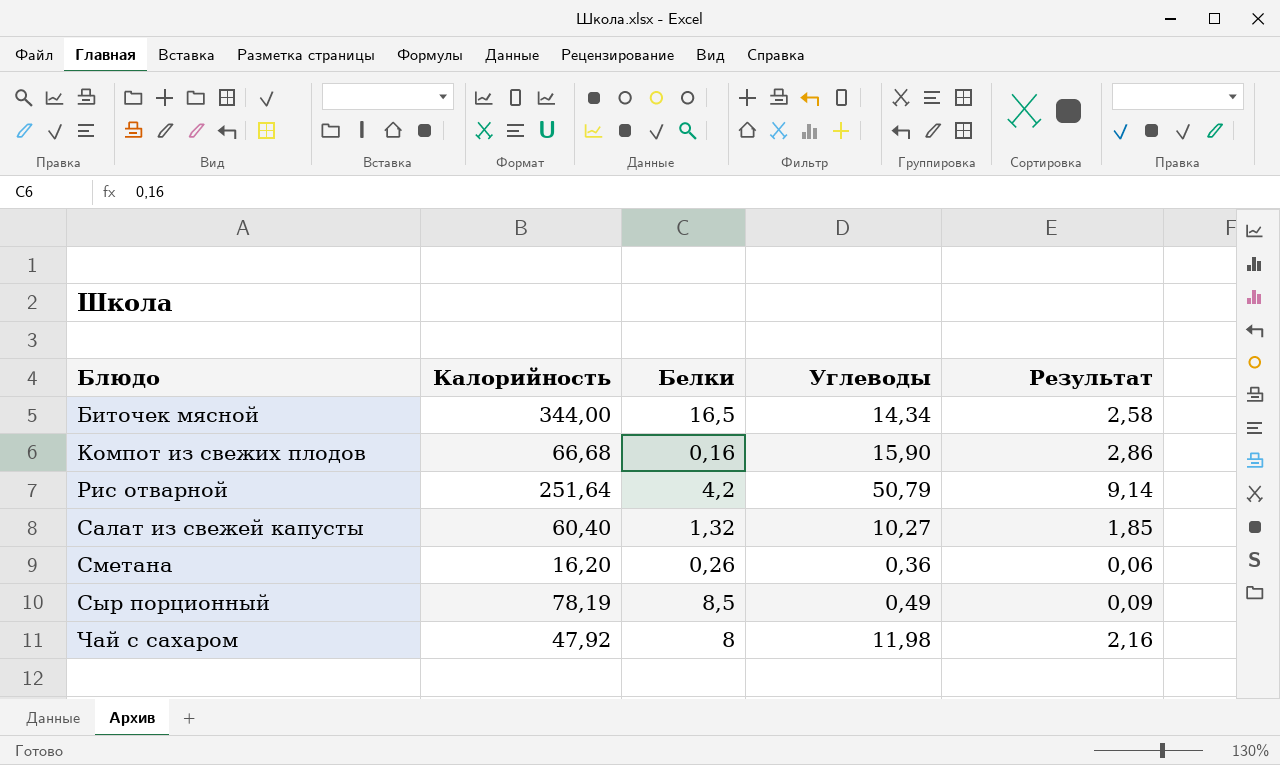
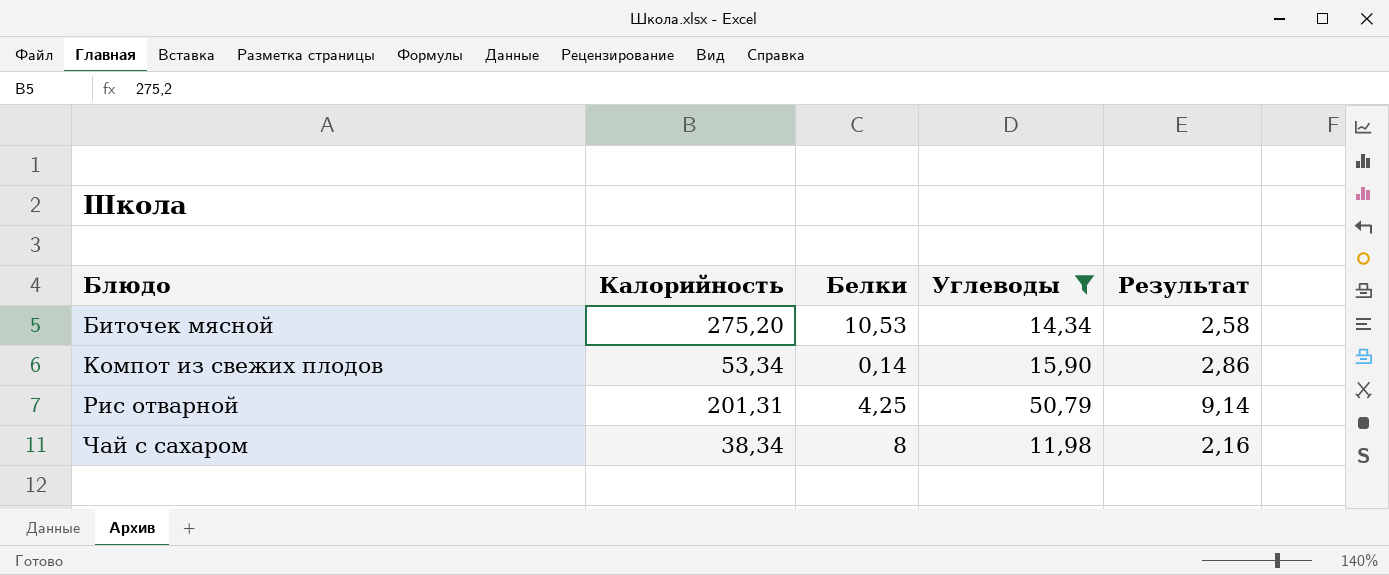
filter: none -> Углеводы >= 11,98
Биточек мясной | Калорийность: 344,00 -> 275,20
Биточек мясной | Белки: 16,5 -> 10,53
Компот из свежих плодов | Калорийность: 66,68 -> 53,34
Компот из свежих плодов | Белки: 0,16 -> 0,14
Рис отварной | Калорийность: 251,64 -> 201,31
Рис отварной | Белки: 4,2 -> 4,25
Чай с сахаром | Калорийность: 47,92 -> 38,34

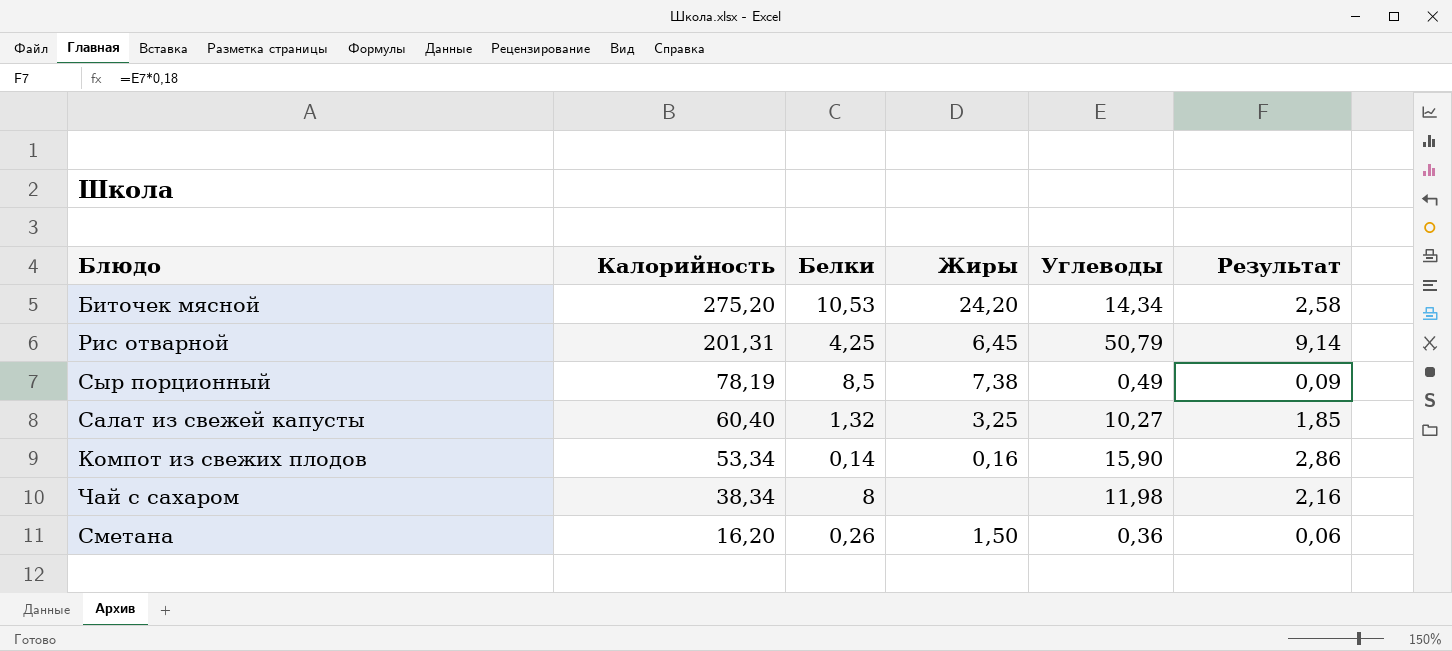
filter: Углеводы >= 11,98 -> none
row order: Блюдо ascending -> Калорийность descending
column Жиры | position: none -> 4

